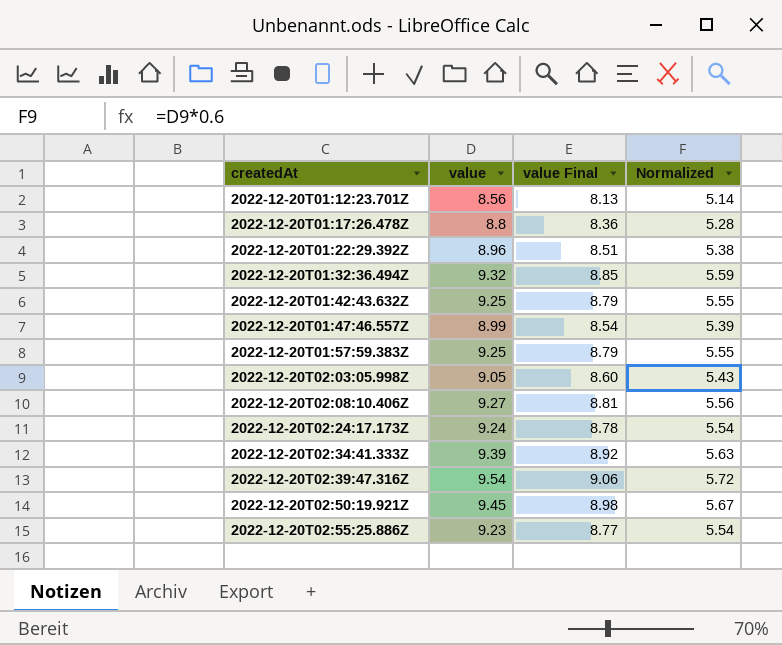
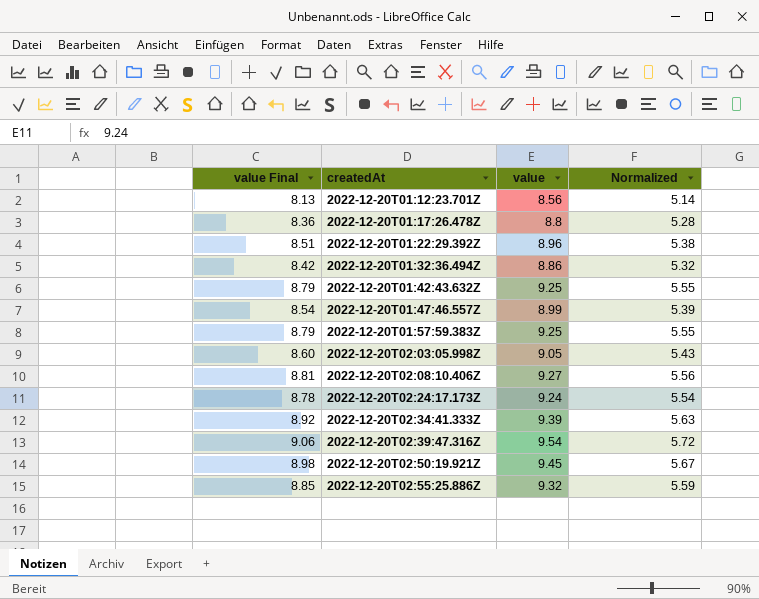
column value Final | position: 3 -> 1
2022-12-20T01:32:36.494Z | value Final: 8.85 -> 8.42
2022-12-20T01:32:36.494Z | value: 9.32 -> 8.86
2022-12-20T01:32:36.494Z | Normalized: 5.59 -> 5.32
2022-12-20T02:55:25.886Z | value Final: 8.77 -> 8.85
2022-12-20T02:55:25.886Z | value: 9.23 -> 9.32
2022-12-20T02:55:25.886Z | Normalized: 5.54 -> 5.59

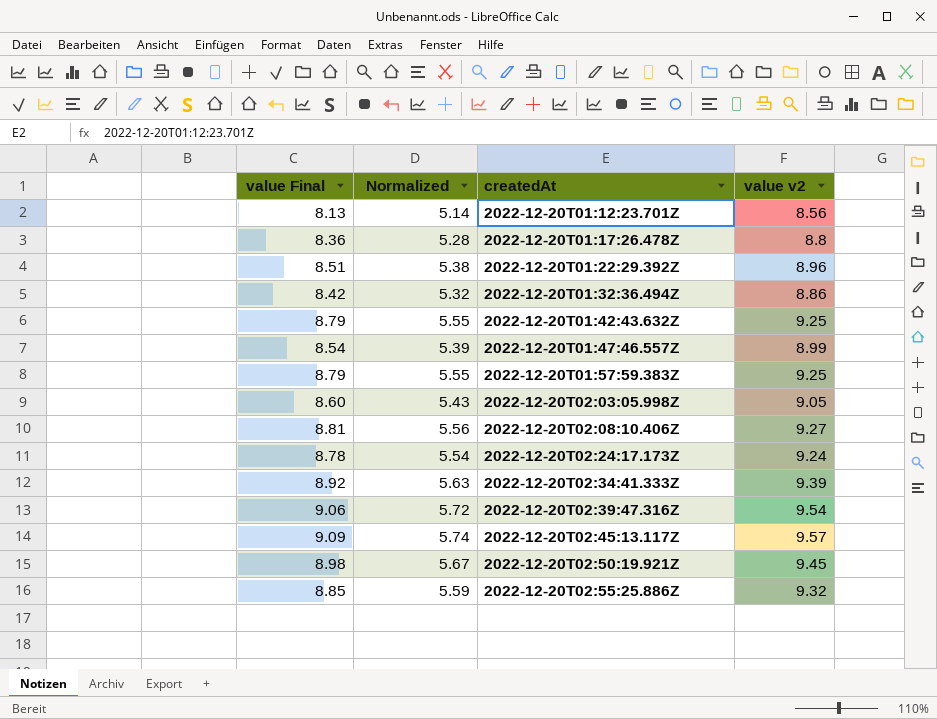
column Normalized | position: 4 -> 2
column name: value -> value v2
row 2022-12-20T02:45:13.117Z: none -> 9.09 | 5.74 | 9.57

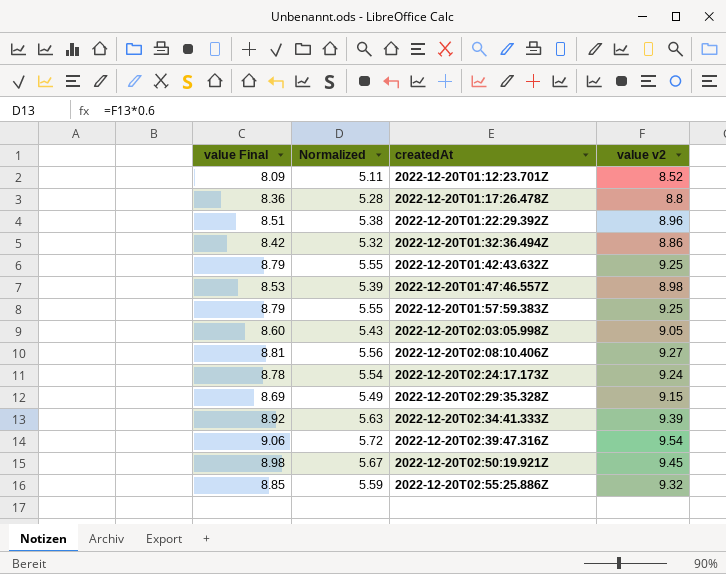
row 2022-12-20T02:45:13.117Z: 9.09 | 5.74 | 9.57 -> none
2022-12-20T01:12:23.701Z | value Final: 8.13 -> 8.09
2022-12-20T01:12:23.701Z | Normalized: 5.14 -> 5.11
2022-12-20T01:12:23.701Z | value v2: 8.56 -> 8.52
2022-12-20T01:47:46.557Z | value Final: 8.54 -> 8.53
2022-12-20T01:47:46.557Z | value v2: 8.99 -> 8.98
row 2022-12-20T02:29:35.328Z: none -> 8.69 | 5.49 | 9.15

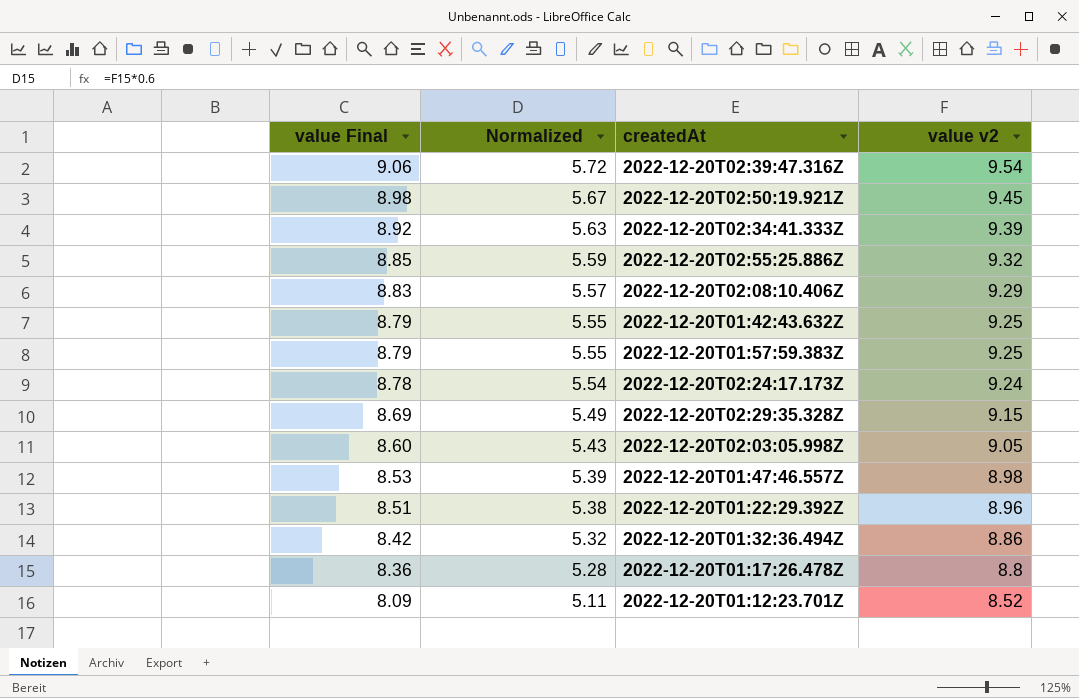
row order: createdAt ascending -> value Final descending
2022-12-20T02:08:10.406Z | value Final: 8.81 -> 8.83
2022-12-20T02:08:10.406Z | Normalized: 5.56 -> 5.57
2022-12-20T02:08:10.406Z | value v2: 9.27 -> 9.29

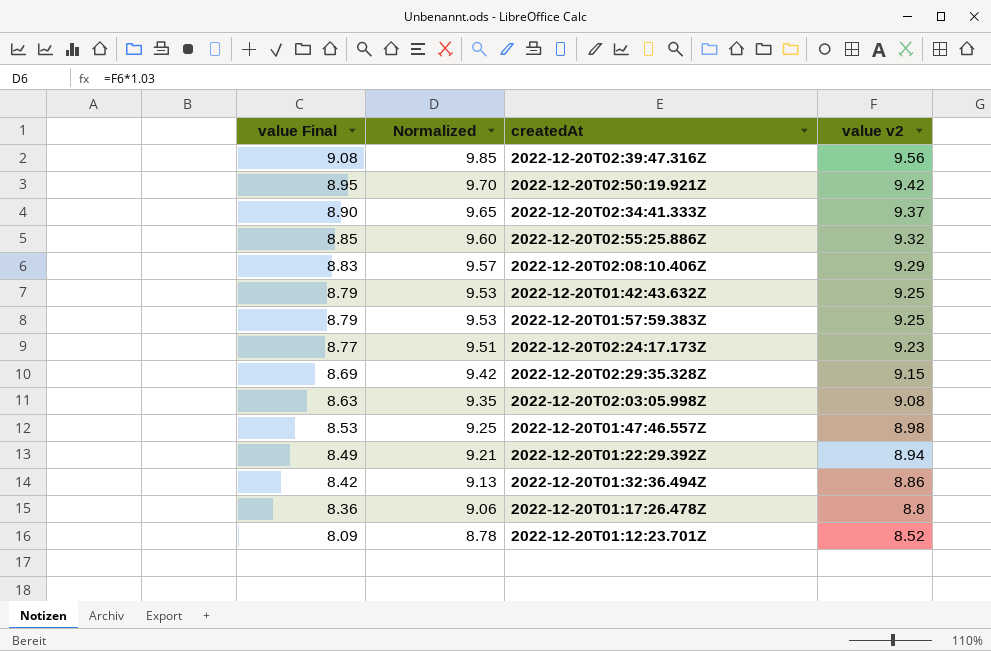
column Normalized | formula: [value v2] * 0.6 -> [value v2] * 1.03
2022-12-20T02:39:47.316Z | value Final: 9.06 -> 9.08
2022-12-20T02:39:47.316Z | value v2: 9.54 -> 9.56
2022-12-20T02:50:19.921Z | value Final: 8.98 -> 8.95
2022-12-20T02:50:19.921Z | value v2: 9.45 -> 9.42
2022-12-20T02:34:41.333Z | value Final: 8.92 -> 8.90
2022-12-20T02:34:41.333Z | value v2: 9.39 -> 9.37
2022-12-20T02:24:17.173Z | value Final: 8.78 -> 8.77
2022-12-20T02:24:17.173Z | value v2: 9.24 -> 9.23
2022-12-20T02:03:05.998Z | value Final: 8.60 -> 8.63
2022-12-20T02:03:05.998Z | value v2: 9.05 -> 9.08
2022-12-20T01:22:29.392Z | value Final: 8.51 -> 8.49
2022-12-20T01:22:29.392Z | value v2: 8.96 -> 8.94

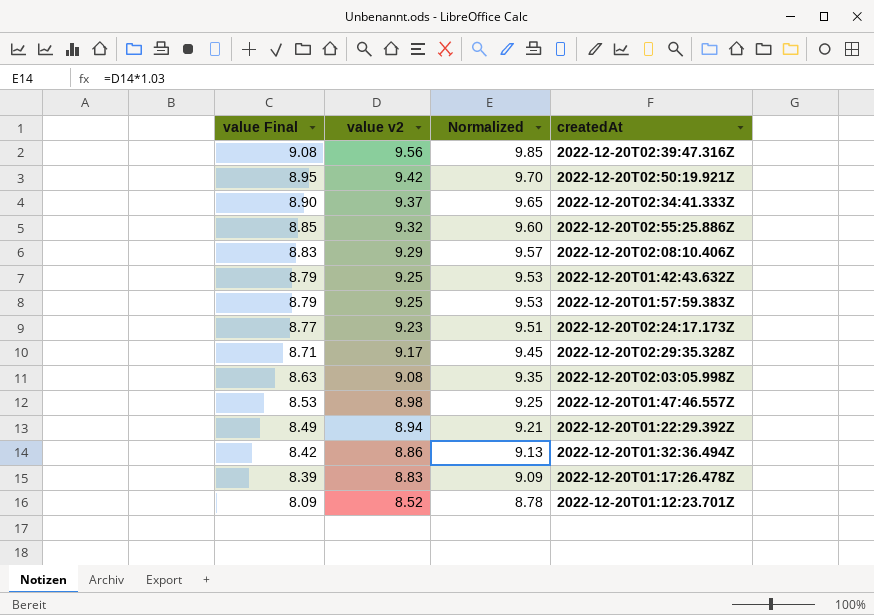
column value v2 | position: 4 -> 2
2022-12-20T02:29:35.328Z | value Final: 8.69 -> 8.71
2022-12-20T02:29:35.328Z | value v2: 9.15 -> 9.17
2022-12-20T02:29:35.328Z | Normalized: 9.42 -> 9.45
2022-12-20T01:17:26.478Z | value Final: 8.36 -> 8.39
2022-12-20T01:17:26.478Z | value v2: 8.8 -> 8.83
2022-12-20T01:17:26.478Z | Normalized: 9.06 -> 9.09

